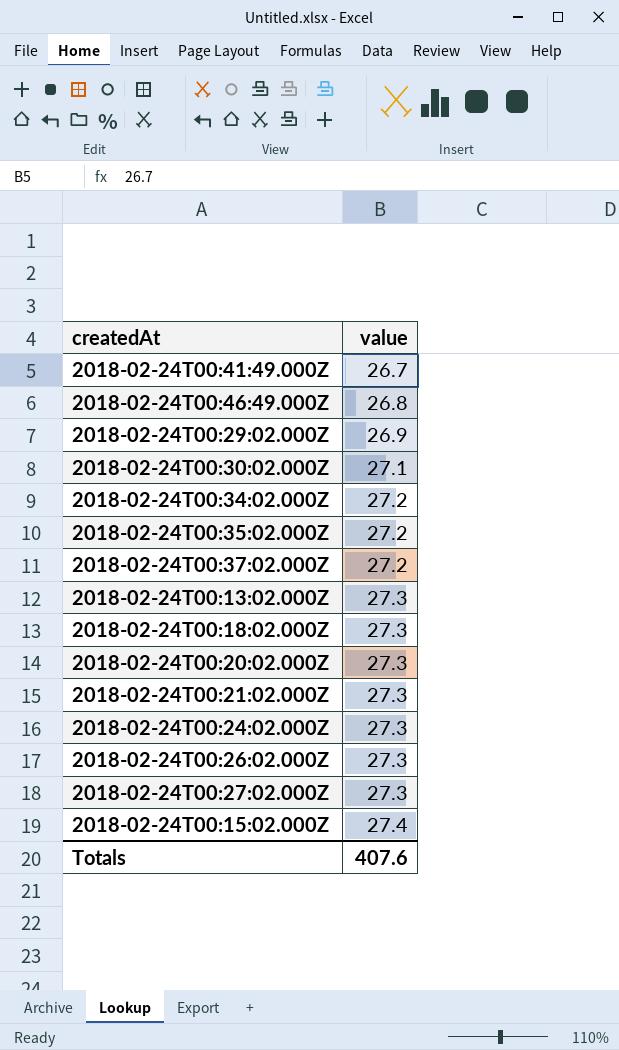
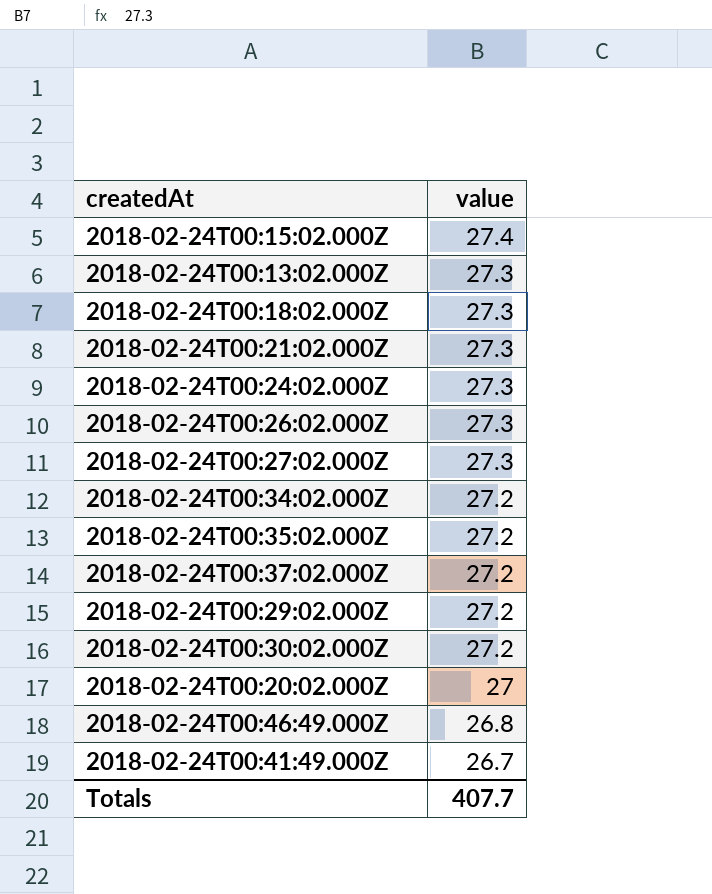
row order: value ascending -> value descending
2018-02-24T00:29:02.000Z | value: 26.9 -> 27.2
2018-02-24T00:30:02.000Z | value: 27.1 -> 27.2
2018-02-24T00:20:02.000Z | value: 27.3 -> 27
Totals | value: 407.6 -> 407.7

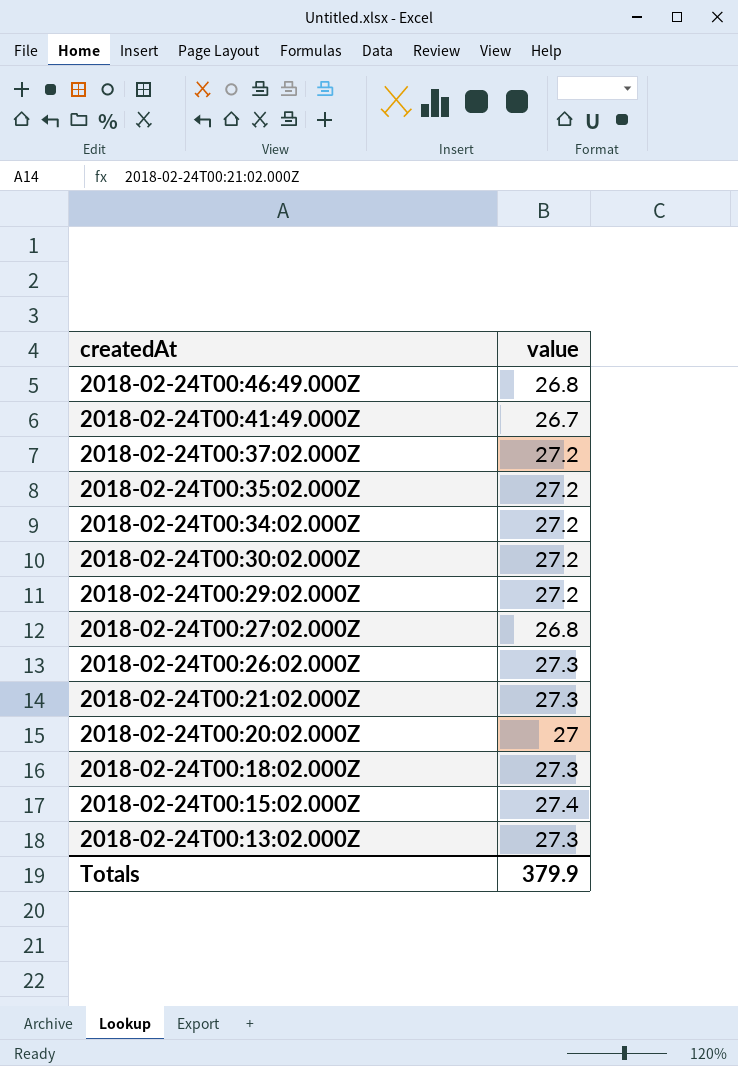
row order: value descending -> createdAt descending
row 2018-02-24T00:24:02.000Z: 27.3 -> none
2018-02-24T00:27:02.000Z | value: 27.3 -> 26.8
Totals | value: 407.7 -> 379.9

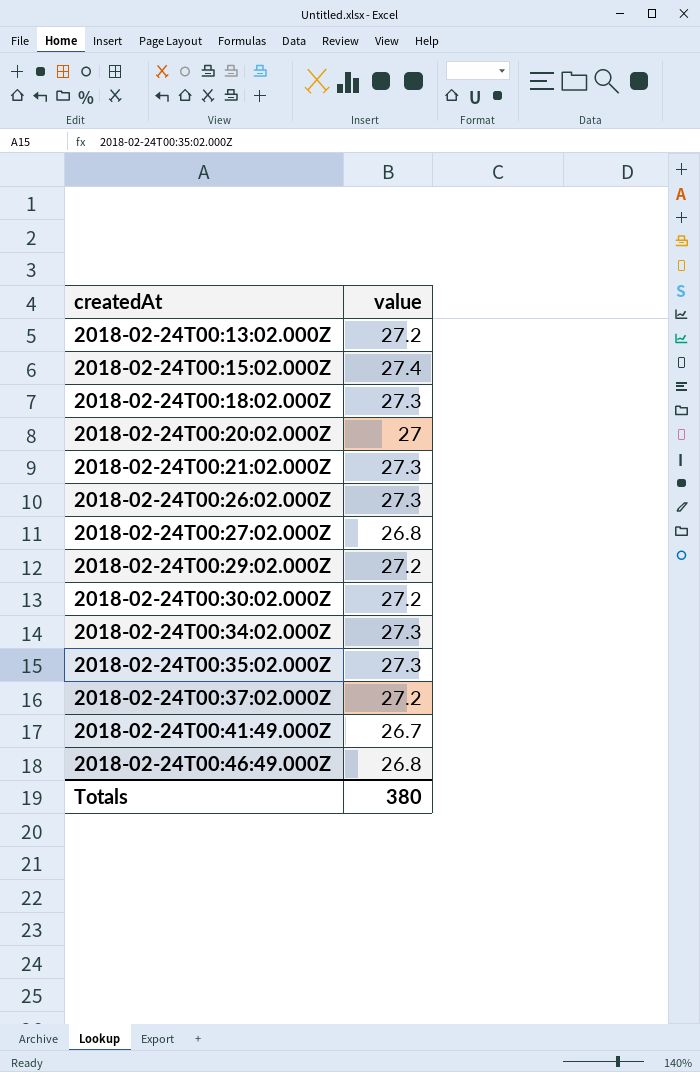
row order: createdAt descending -> createdAt ascending
2018-02-24T00:13:02.000Z | value: 27.3 -> 27.2
2018-02-24T00:34:02.000Z | value: 27.2 -> 27.3
2018-02-24T00:35:02.000Z | value: 27.2 -> 27.3
Totals | value: 379.9 -> 380

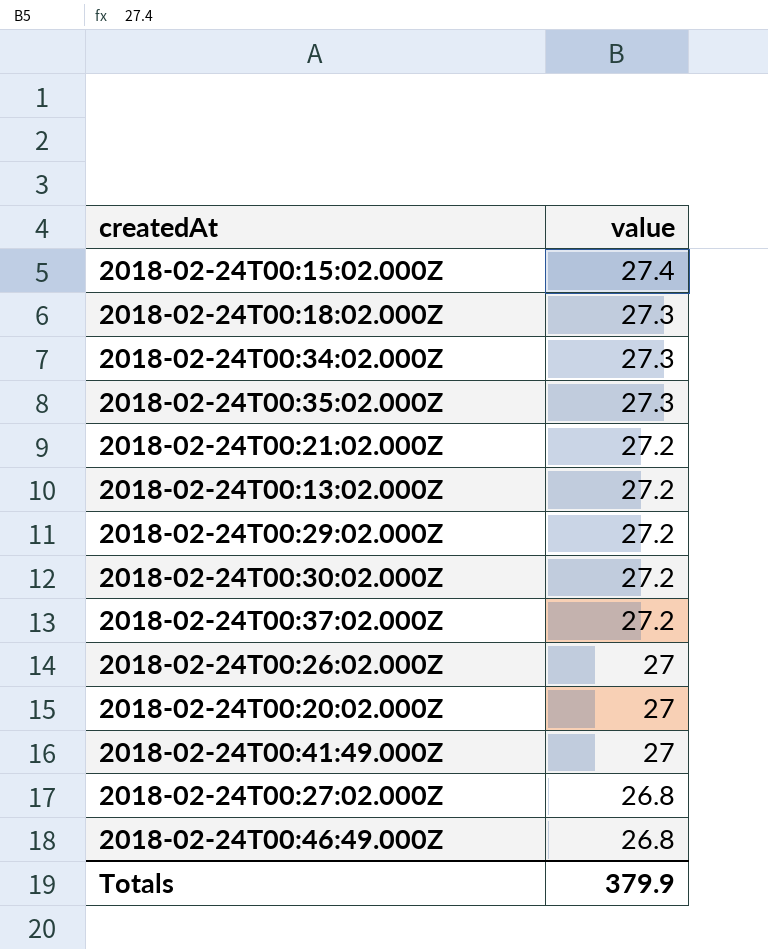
row order: createdAt ascending -> value descending
2018-02-24T00:21:02.000Z | value: 27.3 -> 27.2
2018-02-24T00:26:02.000Z | value: 27.3 -> 27
2018-02-24T00:41:49.000Z | value: 26.7 -> 27
Totals | value: 380 -> 379.9

